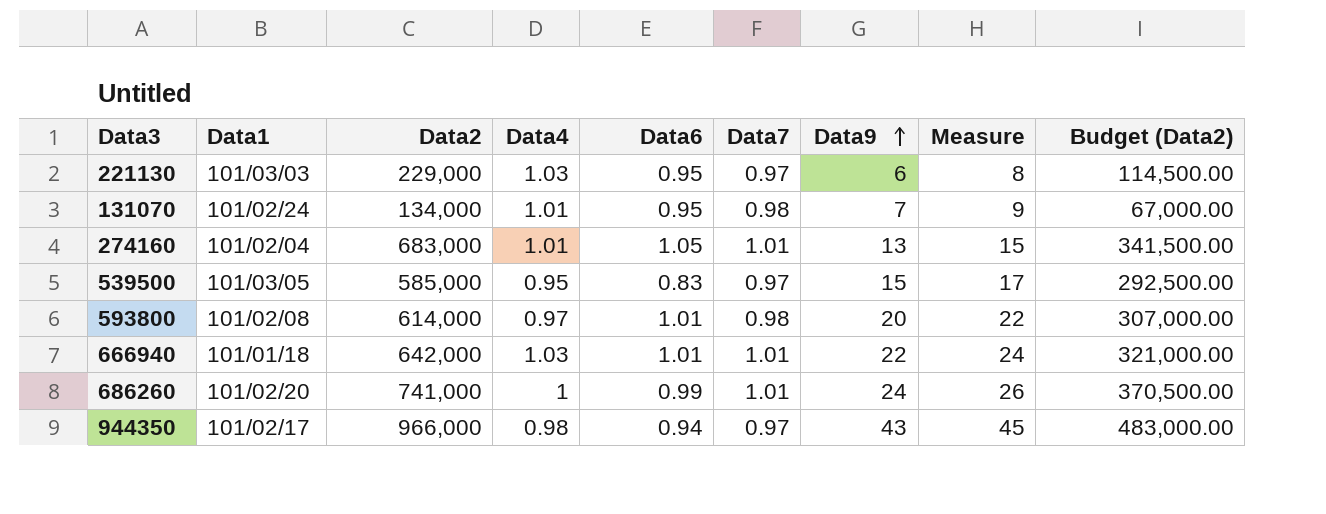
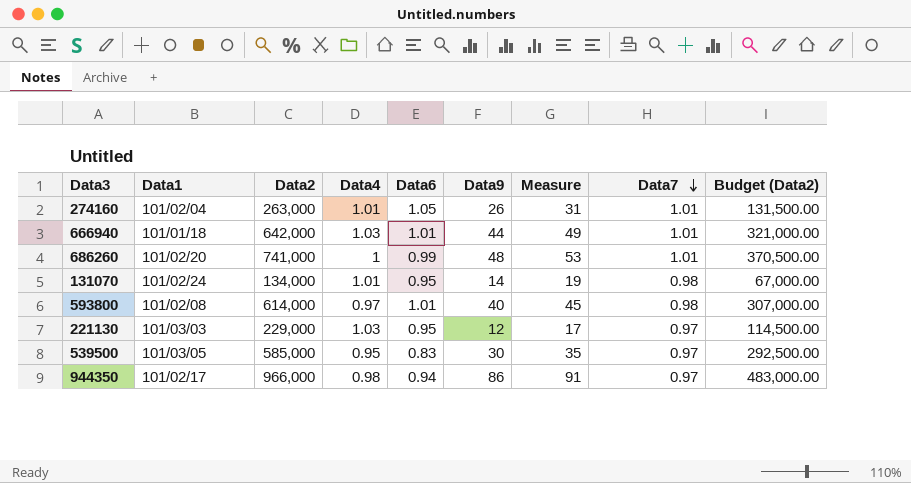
row order: Data9 ascending -> Data7 descending
column Measure | formula: [Data9] + 2 -> [Data9] + 5
column Data7 | position: 6 -> 8
274160 | Data2: 683,000 -> 263,000
274160 | Data9: 13 -> 26
274160 | Budget (Data2): 341,500.00 -> 131,500.00
666940 | Data9: 22 -> 44
686260 | Data9: 24 -> 48
131070 | Data9: 7 -> 14
593800 | Data9: 20 -> 40
221130 | Data9: 6 -> 12
539500 | Data9: 15 -> 30
944350 | Data9: 43 -> 86

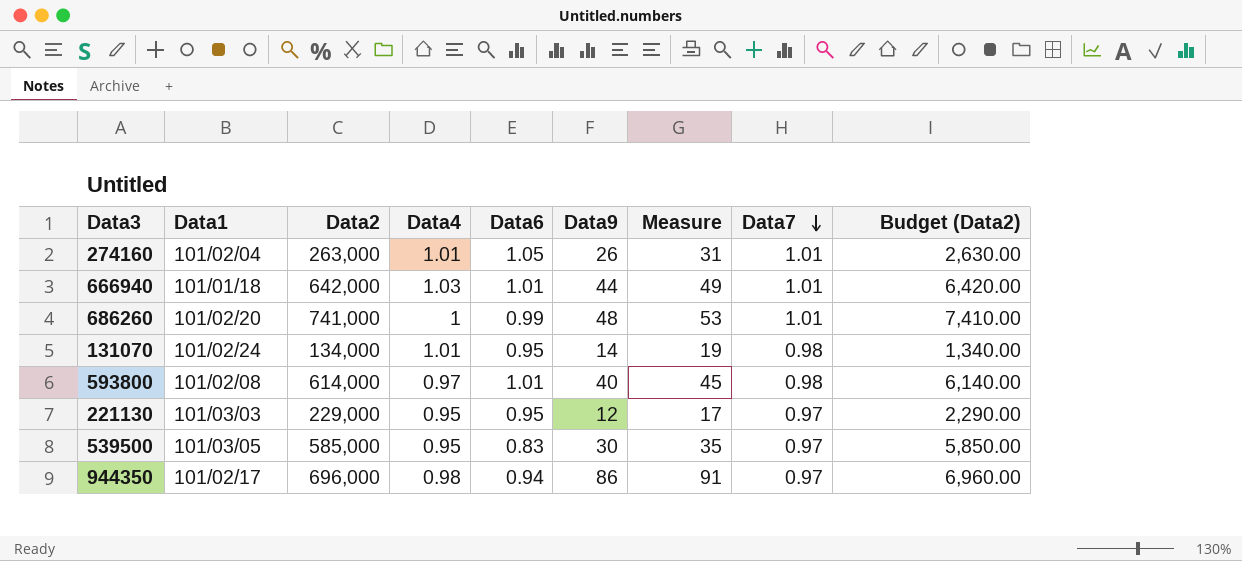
column Budget (Data2) | formula: [Data2] * 0.5 -> [Data2] * 0.01
221130 | Data4: 1.03 -> 0.95
944350 | Data2: 966,000 -> 696,000

